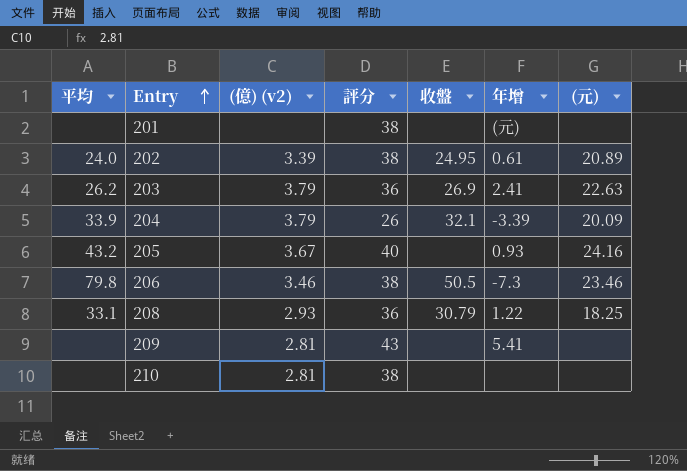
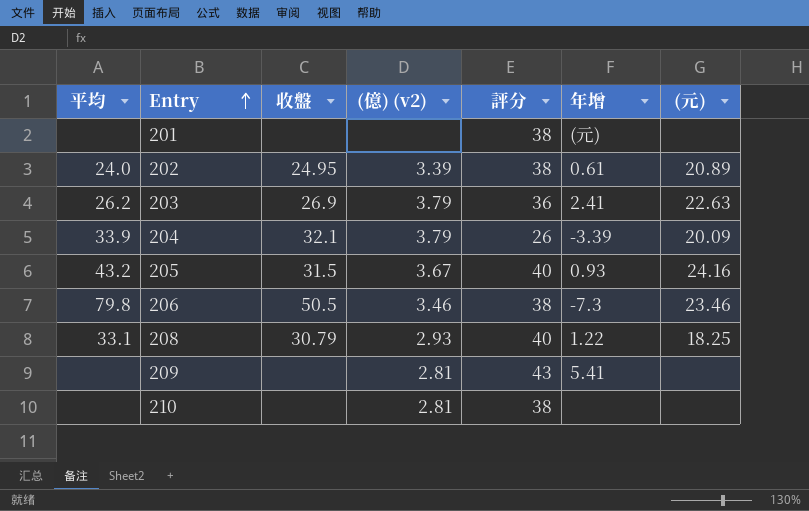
column 收盤 | position: 5 -> 3
205 | 收盤: none -> 31.5
208 | 評分: 36 -> 40

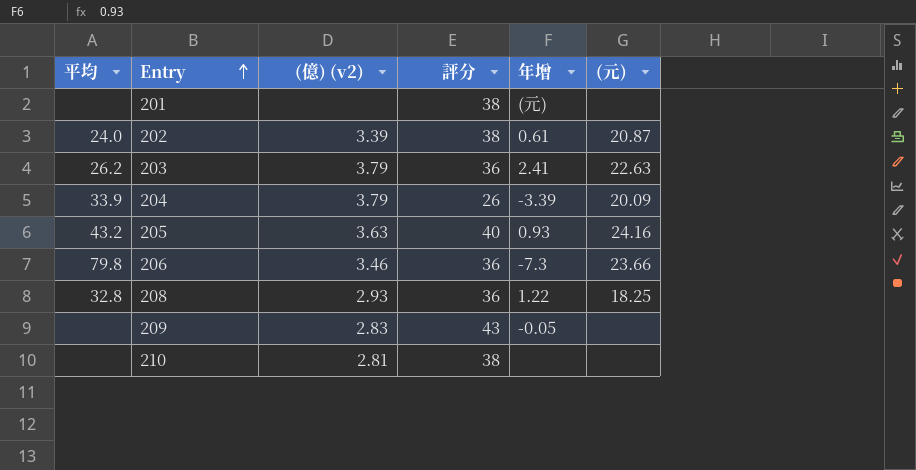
column 收盤 | position: 3 -> none
202 | (元): 20.89 -> 20.87
205 | (億) (v2): 3.67 -> 3.63
206 | 評分: 38 -> 36
206 | (元): 23.46 -> 23.66
208 | 平均: 33.1 -> 32.8
208 | 評分: 40 -> 36
209 | (億) (v2): 2.81 -> 2.83
209 | 年增: 5.41 -> -0.05

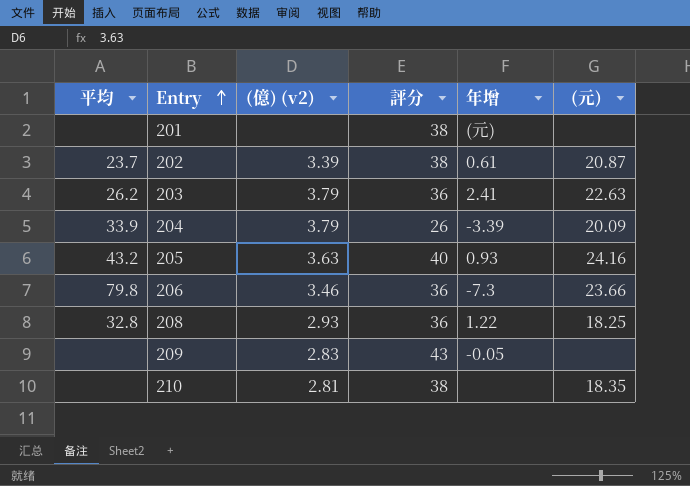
202 | 平均: 24.0 -> 23.7
210 | (元): none -> 18.35

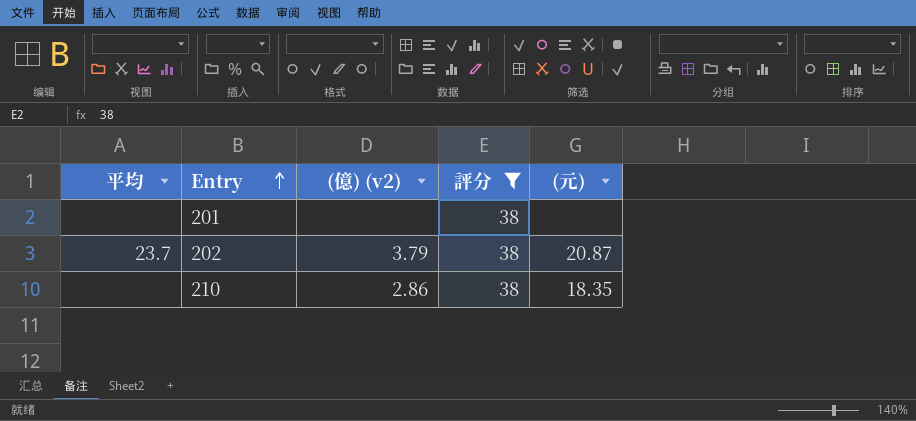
filter: none -> 評分 = 38
column 年增 | position: 5 -> none
202 | (億) (v2): 3.39 -> 3.79
210 | (億) (v2): 2.81 -> 2.86

